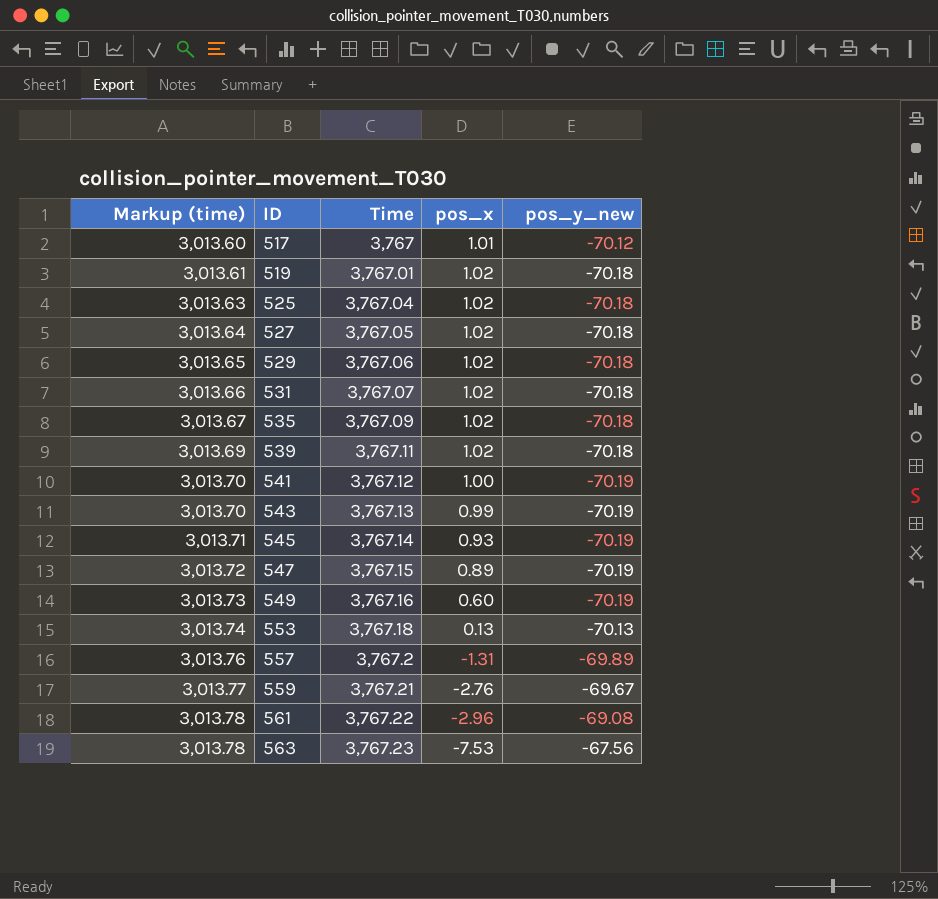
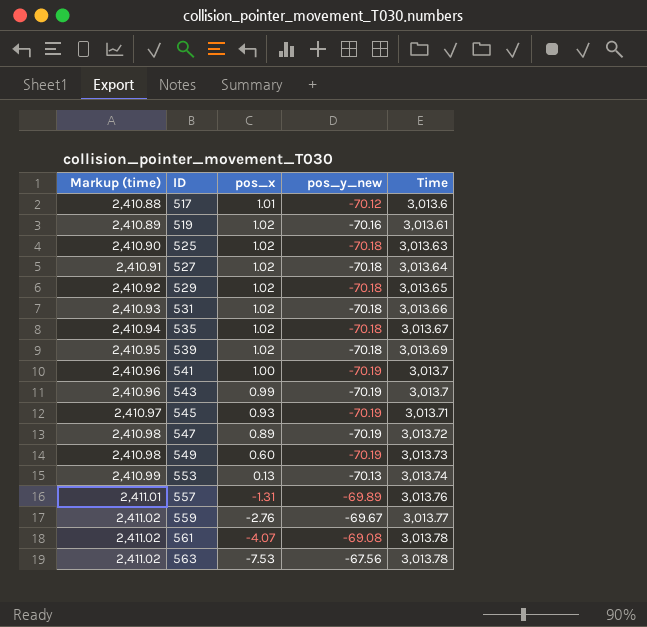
column Time | position: 3 -> 5
517 | Markup (time): 3,013.60 -> 2,410.88
517 | Time: 3,767 -> 3,013.6
519 | Markup (time): 3,013.61 -> 2,410.89
519 | pos_y_new: -70.18 -> -70.16
519 | Time: 3,767.01 -> 3,013.61
525 | Markup (time): 3,013.63 -> 2,410.90
525 | Time: 3,767.04 -> 3,013.63
527 | Markup (time): 3,013.64 -> 2,410.91
527 | Time: 3,767.05 -> 3,013.64
529 | Markup (time): 3,013.65 -> 2,410.92
529 | Time: 3,767.06 -> 3,013.65
531 | Markup (time): 3,013.66 -> 2,410.93
531 | Time: 3,767.07 -> 3,013.66
535 | Markup (time): 3,013.67 -> 2,410.94
535 | Time: 3,767.09 -> 3,013.67
539 | Markup (time): 3,013.69 -> 2,410.95
539 | Time: 3,767.11 -> 3,013.69
541 | Markup (time): 3,013.70 -> 2,410.96
541 | Time: 3,767.12 -> 3,013.7
543 | Markup (time): 3,013.70 -> 2,410.96
543 | Time: 3,767.13 -> 3,013.7
545 | Markup (time): 3,013.71 -> 2,410.97
545 | Time: 3,767.14 -> 3,013.71
547 | Markup (time): 3,013.72 -> 2,410.98
547 | Time: 3,767.15 -> 3,013.72
549 | Markup (time): 3,013.73 -> 2,410.98
549 | Time: 3,767.16 -> 3,013.73
553 | Markup (time): 3,013.74 -> 2,410.99
553 | Time: 3,767.18 -> 3,013.74
557 | Markup (time): 3,013.76 -> 2,411.01
557 | Time: 3,767.2 -> 3,013.76
559 | Markup (time): 3,013.77 -> 2,411.02
559 | Time: 3,767.21 -> 3,013.77
561 | Markup (time): 3,013.78 -> 2,411.02
561 | pos_x: -2.96 -> -4.07
561 | Time: 3,767.22 -> 3,013.78
563 | Markup (time): 3,013.78 -> 2,411.02
563 | Time: 3,767.23 -> 3,013.78

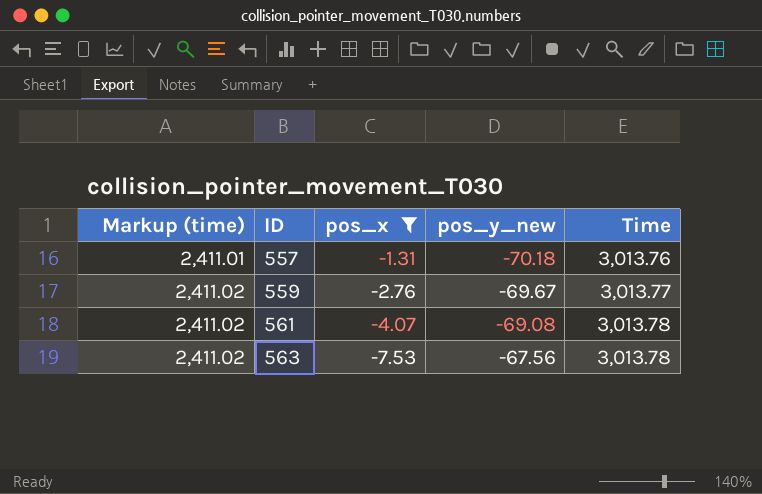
filter: none -> pos_x <= -1.31
557 | pos_y_new: -69.89 -> -70.18

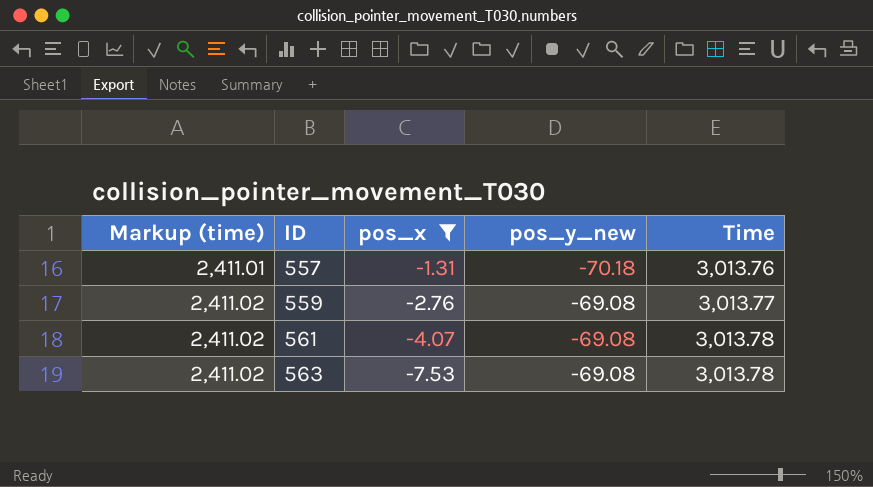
559 | pos_y_new: -69.67 -> -69.08
563 | pos_y_new: -67.56 -> -69.08

